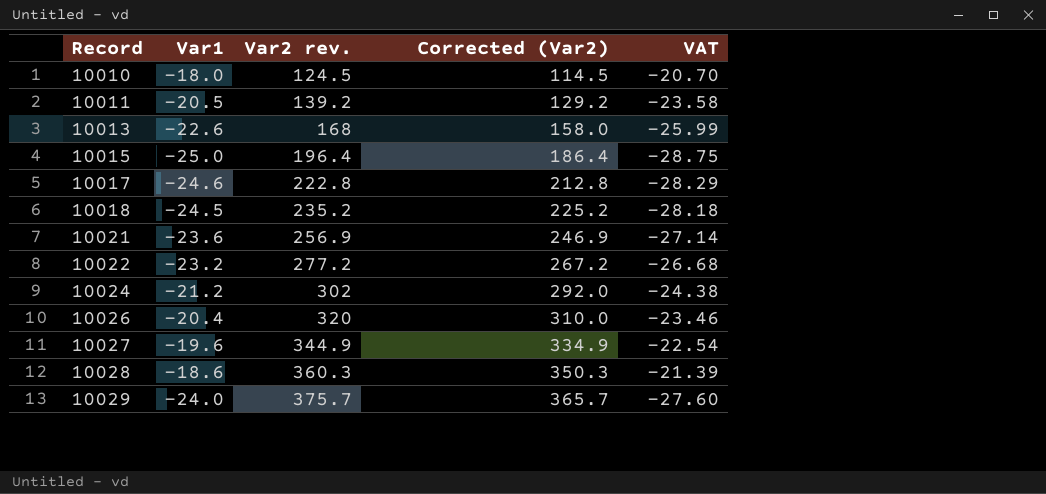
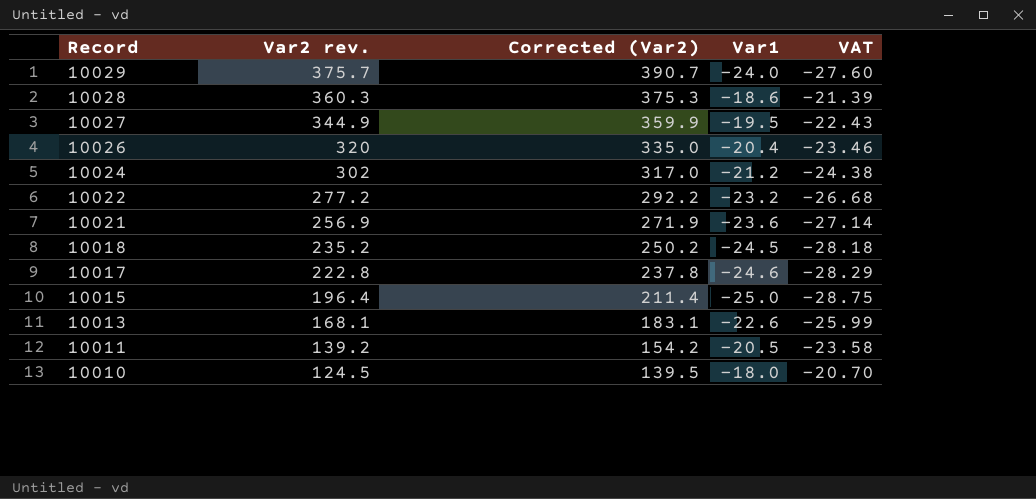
row order: Record ascending -> Record descending
column Corrected (Var2) | formula: [Var2 rev.] - 10 -> [Var2 rev.] + 15
column Var1 | position: 2 -> 4
10027 | Var1: -19.6 -> -19.5
10027 | VAT: -22.54 -> -22.43
10013 | Var2 rev.: 168 -> 168.1

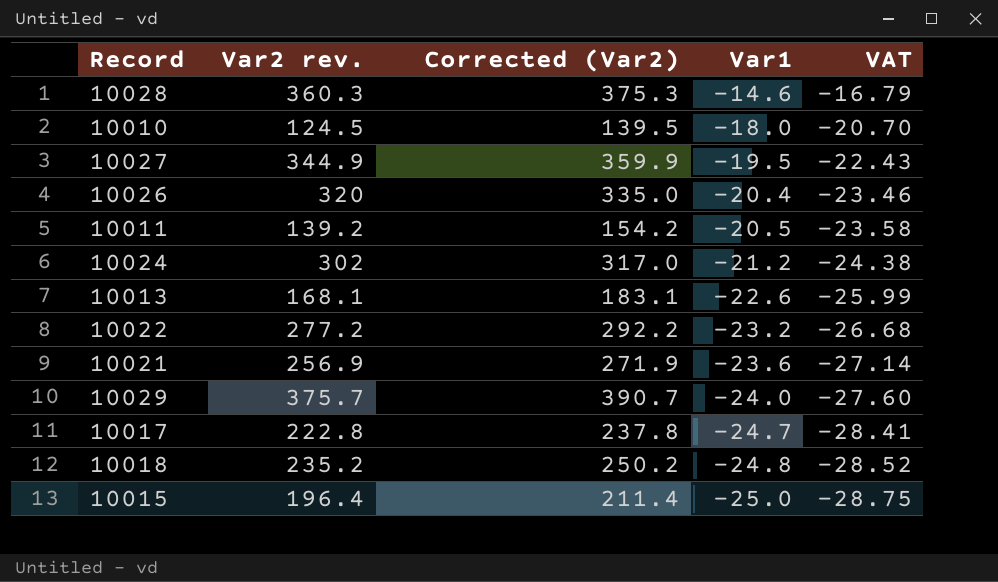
row order: Record descending -> Var1 descending
10028 | Var1: -18.6 -> -14.6
10028 | VAT: -21.39 -> -16.79
10017 | Var1: -24.6 -> -24.7
10017 | VAT: -28.29 -> -28.41
10018 | Var1: -24.5 -> -24.8
10018 | VAT: -28.18 -> -28.52

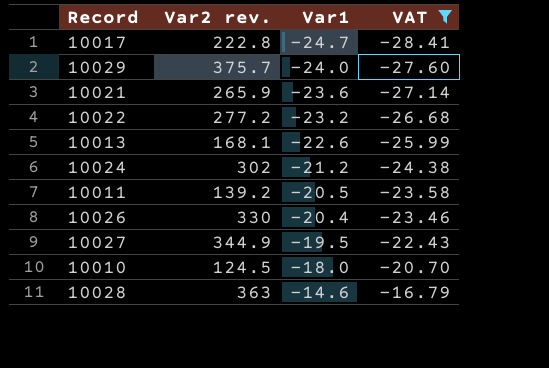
filter: none -> VAT >= -28.41
row order: Var1 descending -> Var1 ascending
column Corrected (Var2) | formula: [Var2 rev.] + 15 -> none
10021 | Var2 rev.: 256.9 -> 265.9
10026 | Var2 rev.: 320 -> 330
10028 | Var2 rev.: 360.3 -> 363

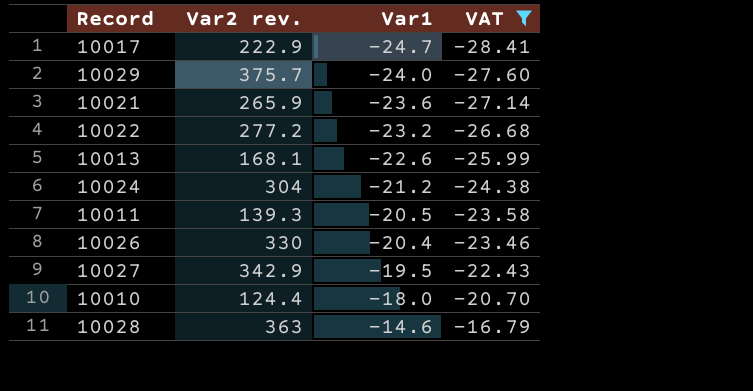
10017 | Var2 rev.: 222.8 -> 222.9
10024 | Var2 rev.: 302 -> 304
10011 | Var2 rev.: 139.2 -> 139.3
10027 | Var2 rev.: 344.9 -> 342.9
10010 | Var2 rev.: 124.5 -> 124.4

